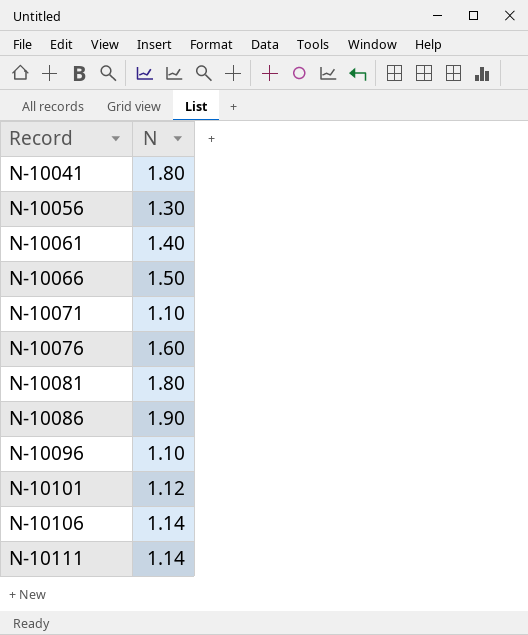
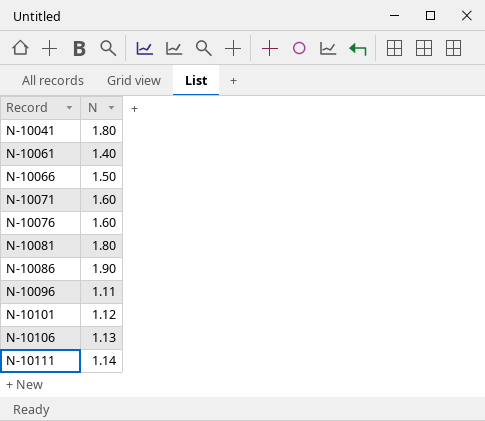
row N-10056: 1.30 -> none
N-10071 | N: 1.10 -> 1.60
N-10096 | N: 1.10 -> 1.11
N-10106 | N: 1.14 -> 1.13

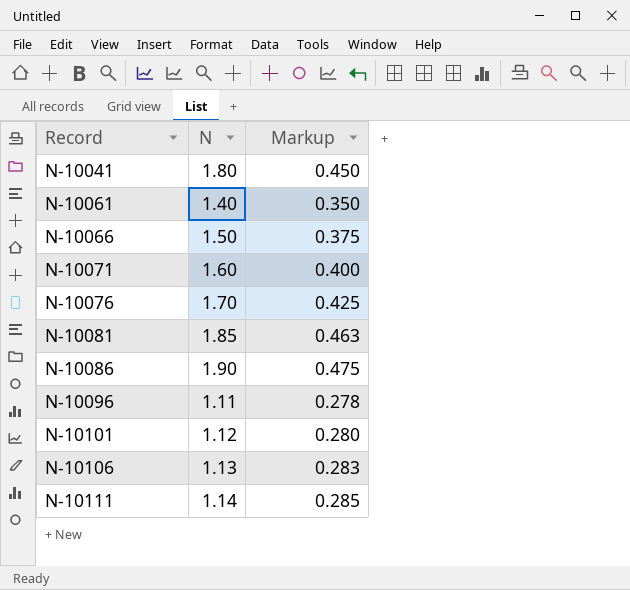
column Markup | formula: none -> [N] * 0.25
N-10076 | N: 1.60 -> 1.70
N-10081 | N: 1.80 -> 1.85

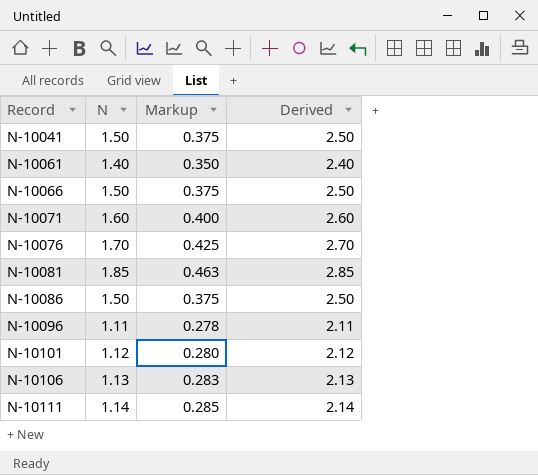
column Derived | formula: none -> [N] + 1
N-10041 | N: 1.80 -> 1.50
N-10041 | Markup: 0.450 -> 0.375
N-10086 | N: 1.90 -> 1.50
N-10086 | Markup: 0.475 -> 0.375

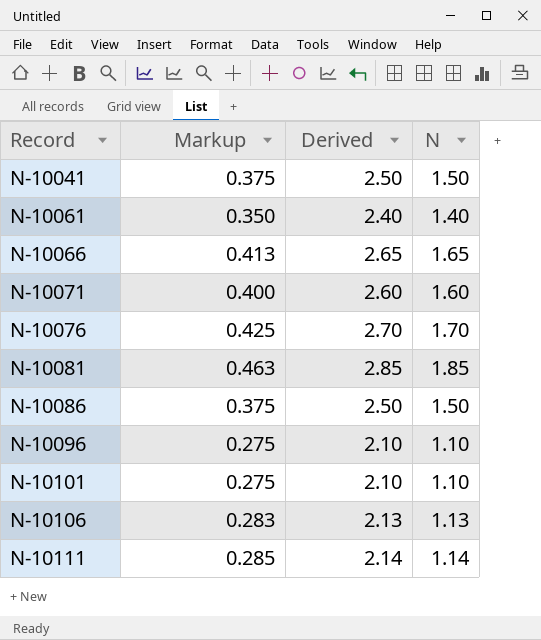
column N | position: 2 -> 4
N-10066 | Markup: 0.375 -> 0.413
N-10066 | Derived: 2.50 -> 2.65
N-10066 | N: 1.50 -> 1.65
N-10096 | Markup: 0.278 -> 0.275
N-10096 | Derived: 2.11 -> 2.10
N-10096 | N: 1.11 -> 1.10
N-10101 | Markup: 0.280 -> 0.275
N-10101 | Derived: 2.12 -> 2.10
N-10101 | N: 1.12 -> 1.10

